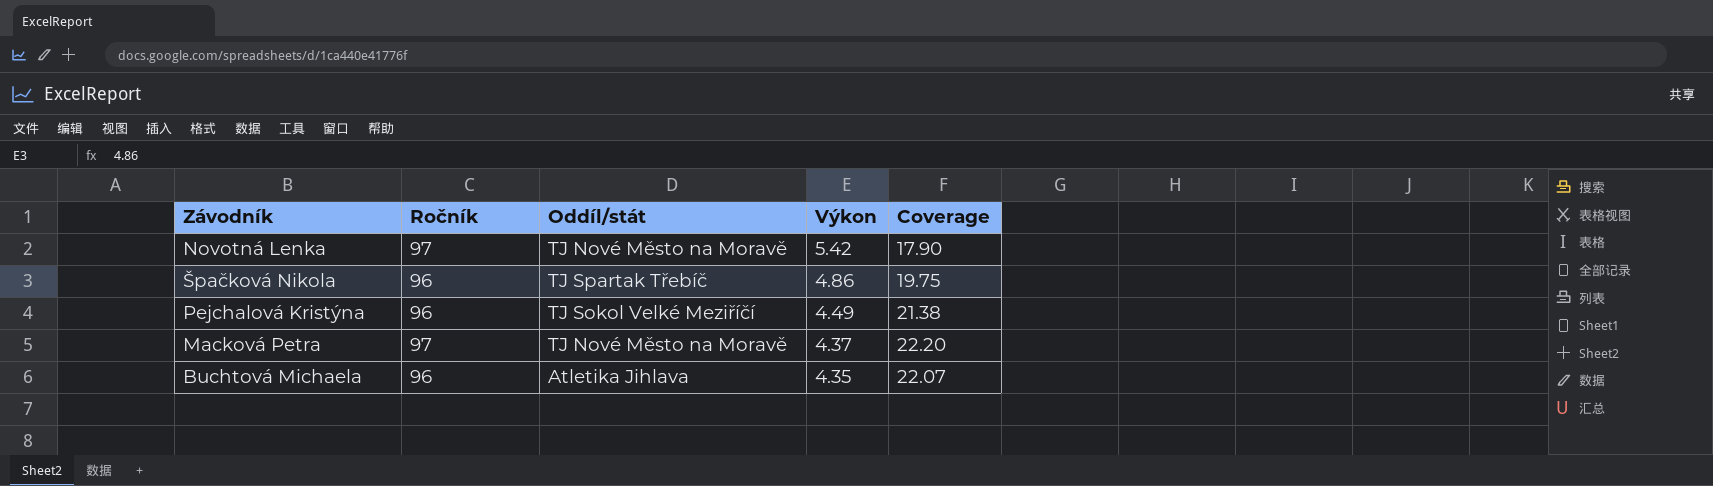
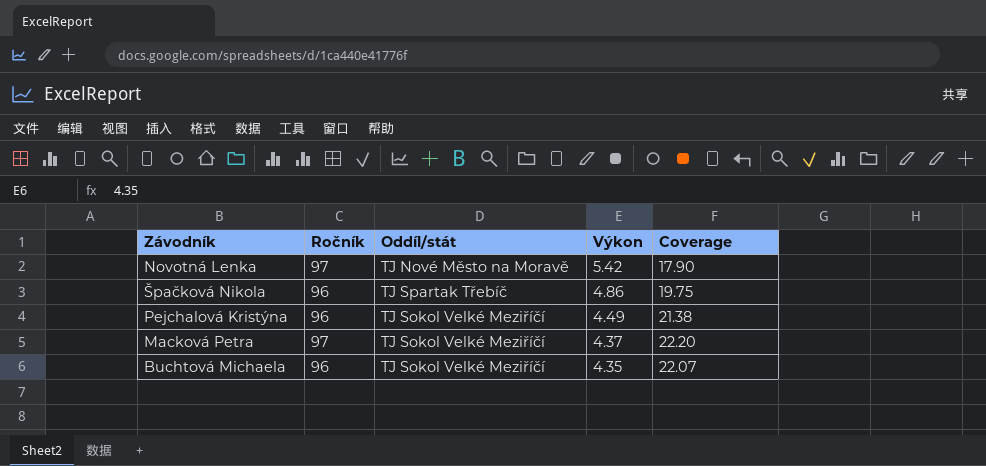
Macková Petra | Oddíl/stát: TJ Nové Město na Moravě -> TJ Sokol Velké Meziříčí
Buchtová Michaela | Oddíl/stát: Atletika Jihlava -> TJ Sokol Velké Meziříčí

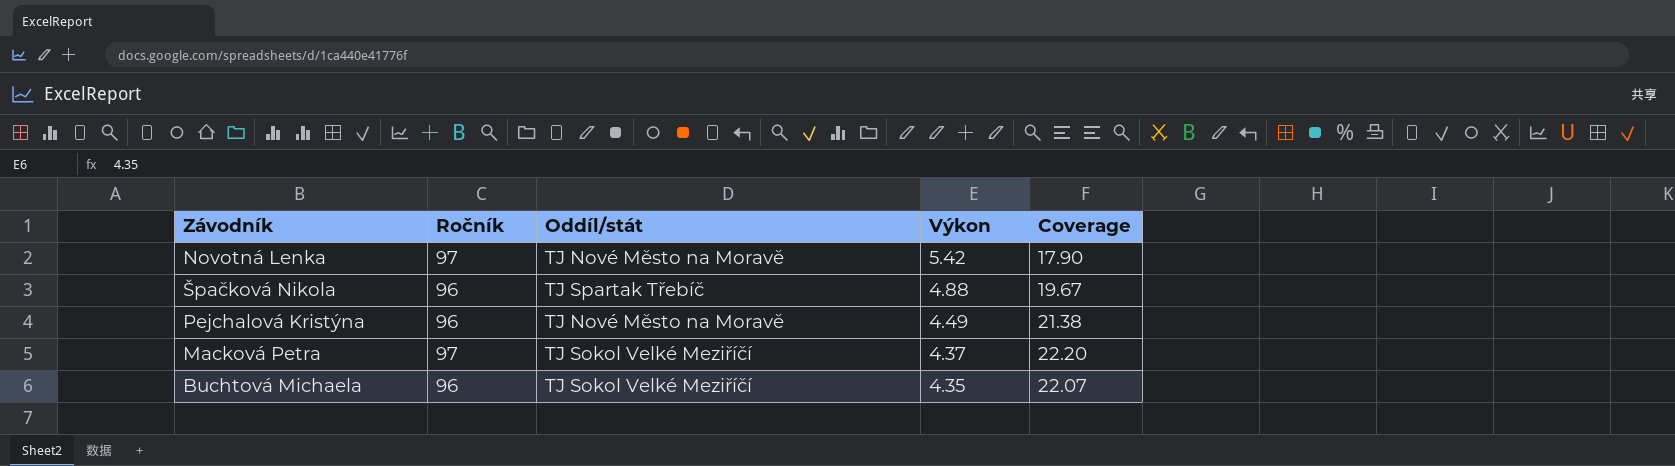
Špačková Nikola | Výkon: 4.86 -> 4.88
Špačková Nikola | Coverage: 19.75 -> 19.67
Pejchalová Kristýna | Oddíl/stát: TJ Sokol Velké Meziříčí -> TJ Nové Město na Moravě

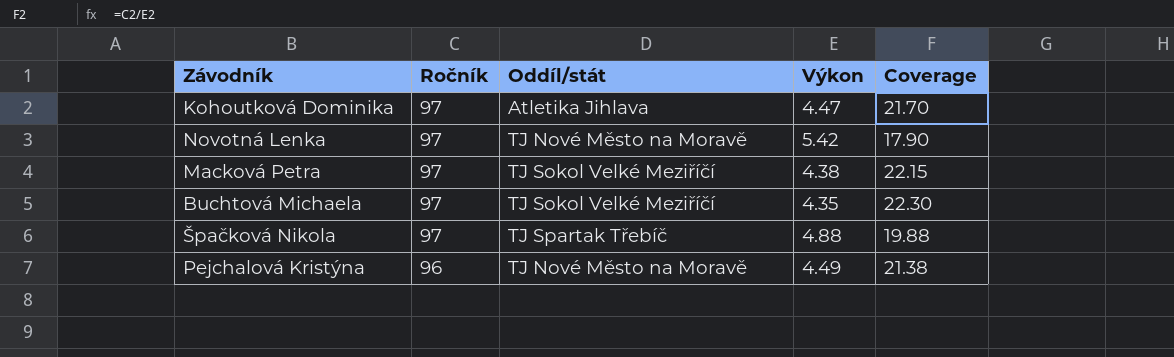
row order: Výkon descending -> Ročník descending
row Kohoutková Dominika: none -> 97 | Atletika Jihlava | 4.47 | 21.70
Macková Petra | Výkon: 4.37 -> 4.38
Macková Petra | Coverage: 22.20 -> 22.15
Buchtová Michaela | Ročník: 96 -> 97
Buchtová Michaela | Coverage: 22.07 -> 22.30
Špačková Nikola | Ročník: 96 -> 97
Špačková Nikola | Coverage: 19.67 -> 19.88

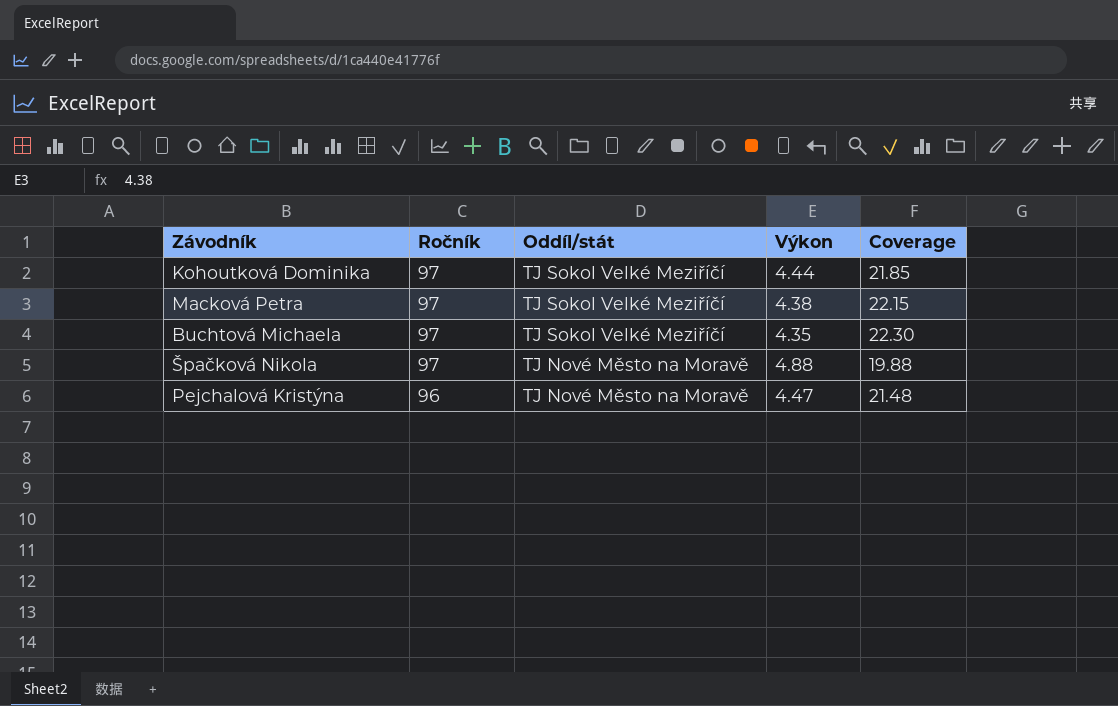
row Novotná Lenka: 97 | TJ Nové Město na Moravě | 5.42 | 17.90 -> none
Kohoutková Dominika | Oddíl/stát: Atletika Jihlava -> TJ Sokol Velké Meziříčí
Kohoutková Dominika | Výkon: 4.47 -> 4.44
Kohoutková Dominika | Coverage: 21.70 -> 21.85
Špačková Nikola | Oddíl/stát: TJ Spartak Třebíč -> TJ Nové Město na Moravě
Pejchalová Kristýna | Výkon: 4.49 -> 4.47
Pejchalová Kristýna | Coverage: 21.38 -> 21.48

